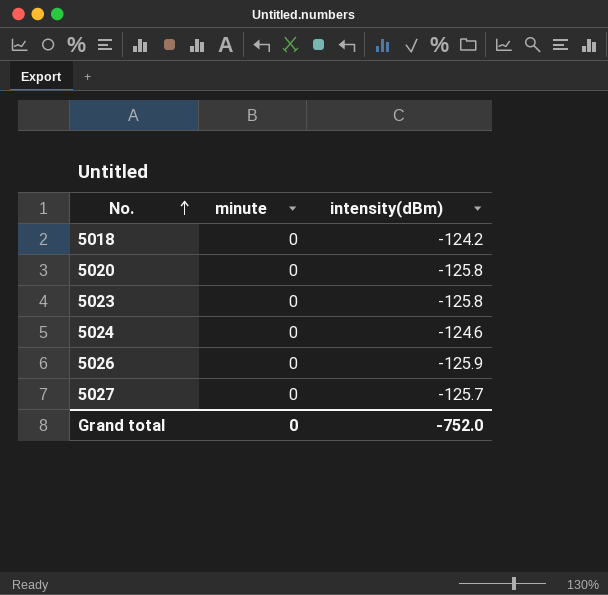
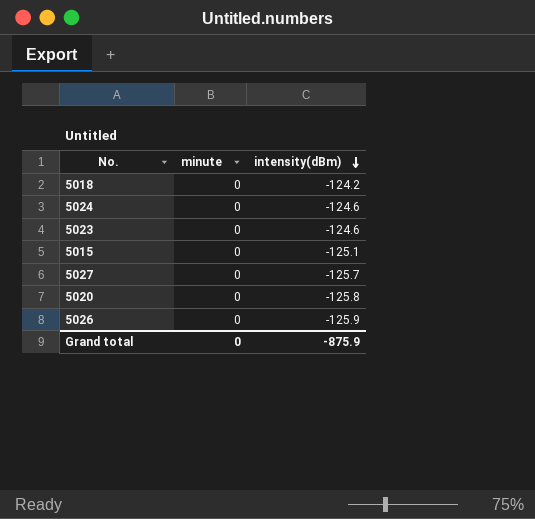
row order: No. ascending -> intensity(dBm) descending
5023 | intensity(dBm): -125.8 -> -124.6
row 5015: none -> 0 | -125.1
Grand total | intensity(dBm): -752.0 -> -875.9

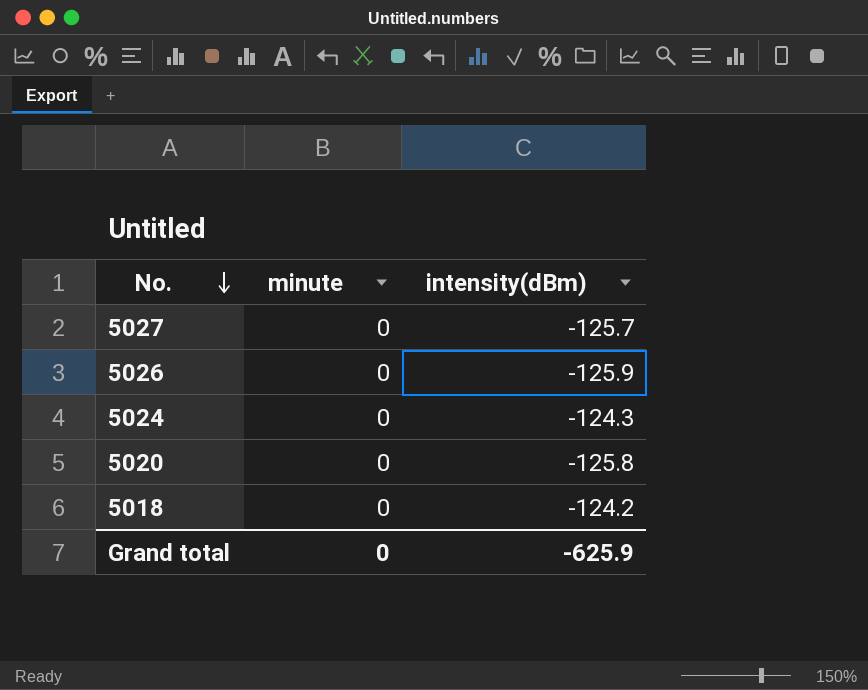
row order: intensity(dBm) descending -> No. descending
row 5023: 0 | -124.6 -> none
row 5015: 0 | -125.1 -> none
5024 | intensity(dBm): -124.6 -> -124.3
Grand total | intensity(dBm): -875.9 -> -625.9

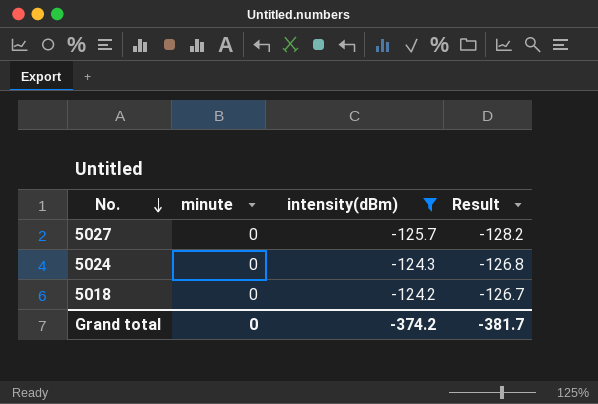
filter: none -> intensity(dBm) >= -125.7
column Result | formula: none -> [intensity(dBm)] * 1.02
Grand total | intensity(dBm): -625.9 -> -374.2

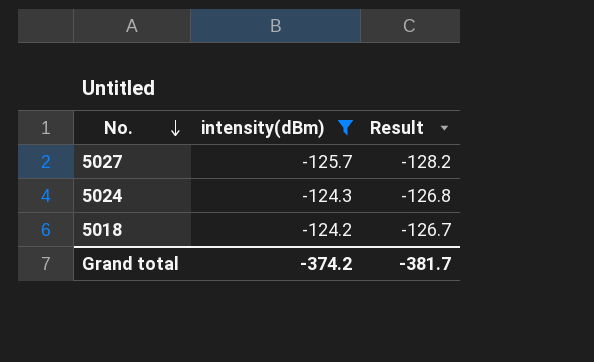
column minute | position: 2 -> none

